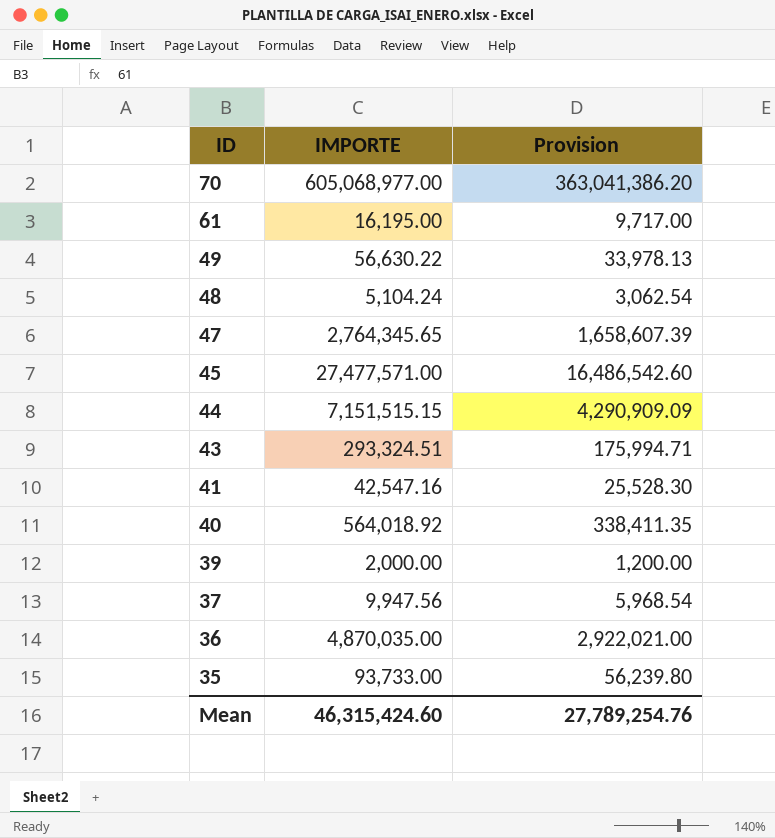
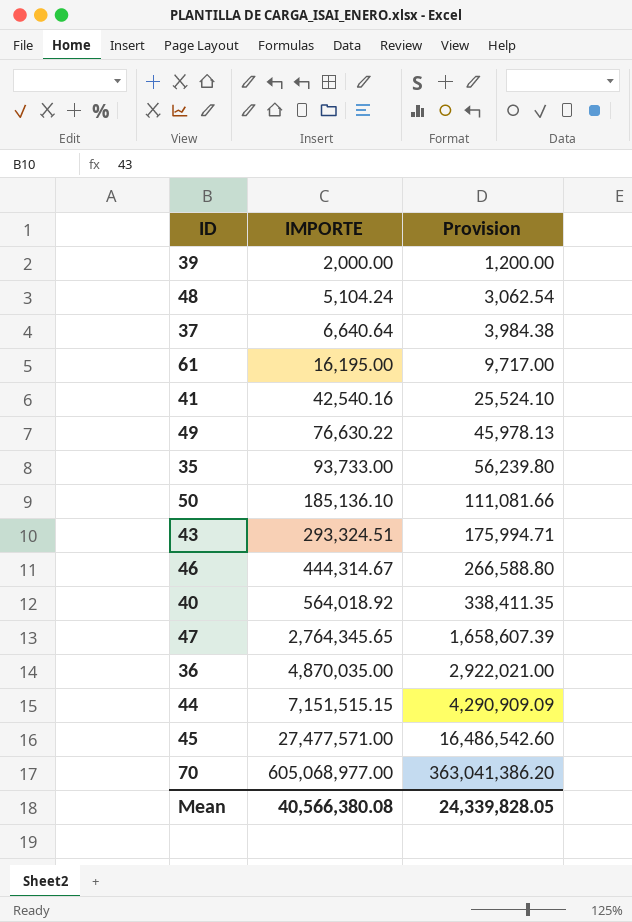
row order: ID descending -> IMPORTE ascending
37 | IMPORTE: 9,947.56 -> 6,640.64
37 | Provision: 5,968.54 -> 3,984.38
41 | IMPORTE: 42,547.16 -> 42,540.16
41 | Provision: 25,528.30 -> 25,524.10
49 | IMPORTE: 56,630.22 -> 76,630.22
49 | Provision: 33,978.13 -> 45,978.13
row 50: none -> 185,136.10 | 111,081.66
row 46: none -> 444,314.67 | 266,588.80
Mean | IMPORTE: 46,315,424.60 -> 40,566,380.08
Mean | Provision: 27,789,254.76 -> 24,339,828.05

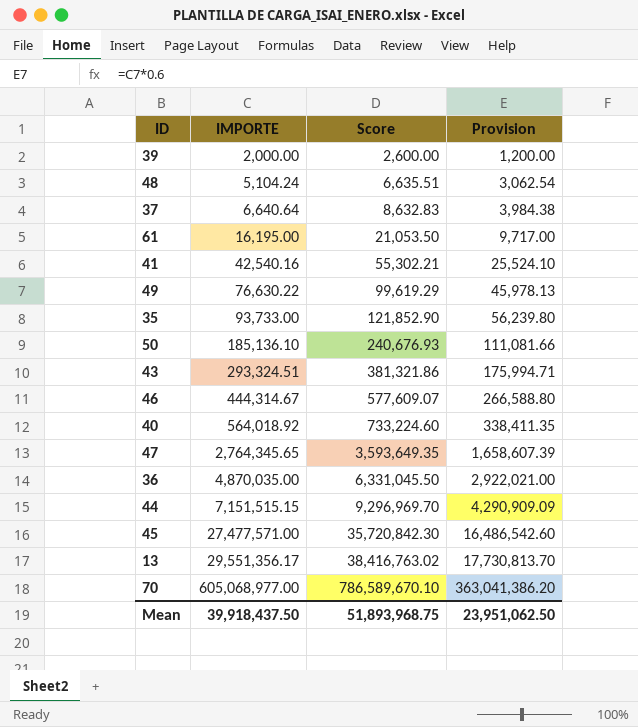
column Score | formula: none -> [IMPORTE] * 1.3
row 13: none -> 29,551,356.17 | 38,416,763.02 | 17,730,813.70
Mean | IMPORTE: 40,566,380.08 -> 39,918,437.50
Mean | Provision: 24,339,828.05 -> 23,951,062.50

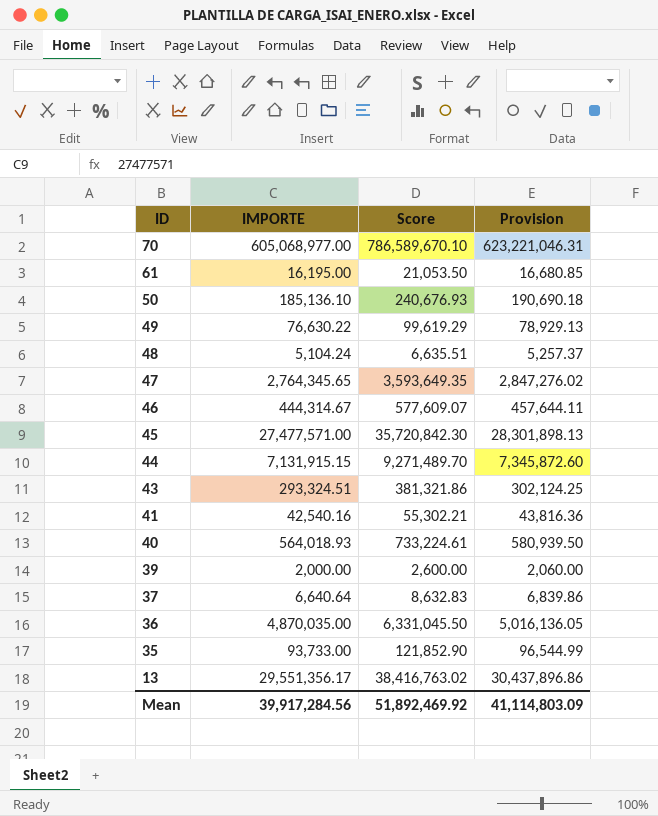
row order: IMPORTE ascending -> ID descending
column Provision | formula: [IMPORTE] * 0.6 -> [IMPORTE] * 1.03
44 | IMPORTE: 7,151,515.15 -> 7,131,915.15
44 | Score: 9,296,969.70 -> 9,271,489.70
40 | IMPORTE: 564,018.92 -> 564,018.93
40 | Score: 733,224.60 -> 733,224.61
Mean | IMPORTE: 39,918,437.50 -> 39,917,284.56
Mean | Score: 51,893,968.75 -> 51,892,469.92
Mean | Provision: 23,951,062.50 -> 41,114,803.09

